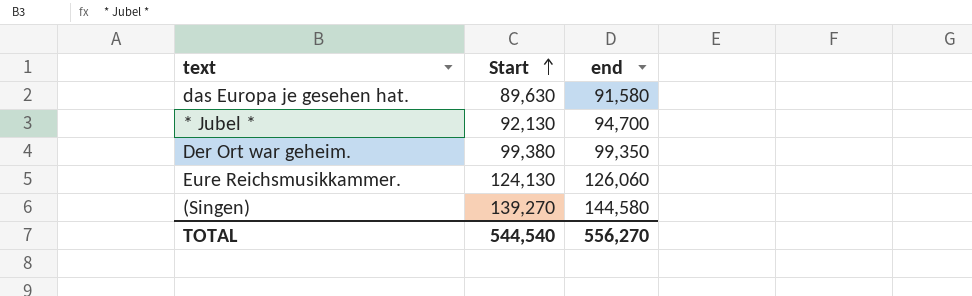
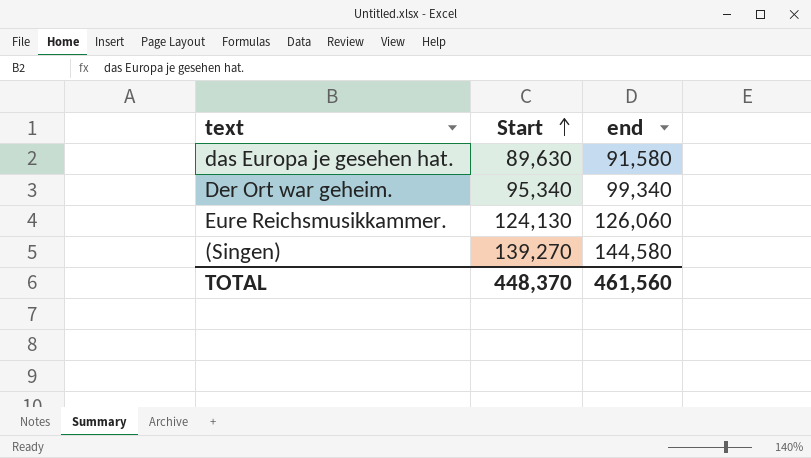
row * Jubel *: 92,130 | 94,700 -> none
Der Ort war geheim. | Start: 99,380 -> 95,340
Der Ort war geheim. | end: 99,350 -> 99,340
TOTAL | Start: 544,540 -> 448,370
TOTAL | end: 556,270 -> 461,560

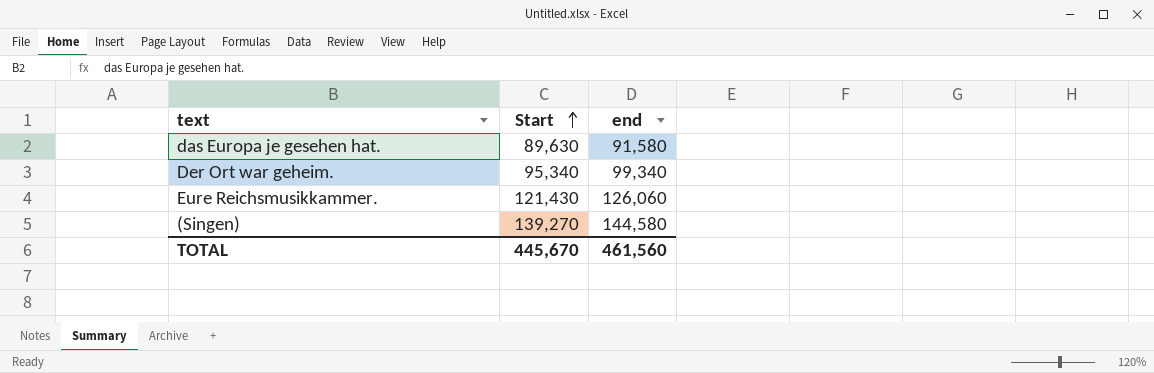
Eure Reichsmusikkammer. | Start: 124,130 -> 121,430
TOTAL | Start: 448,370 -> 445,670

